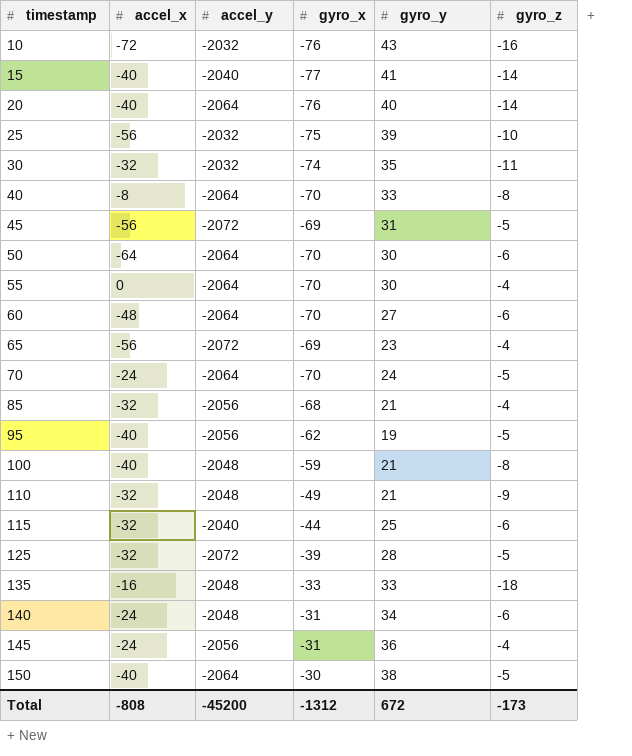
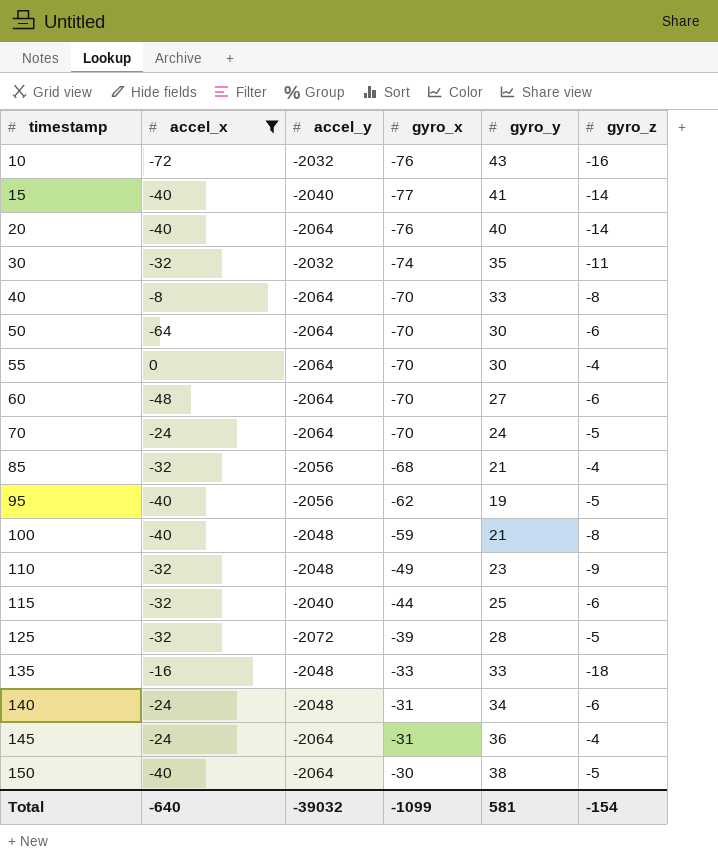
filter: none -> accel_x != -56
110 | gyro_y: 21 -> 23
145 | accel_y: -2056 -> -2064
Total | accel_x: -808 -> -640
Total | accel_y: -45200 -> -39032
Total | gyro_x: -1312 -> -1099
Total | gyro_y: 672 -> 581
Total | gyro_z: -173 -> -154

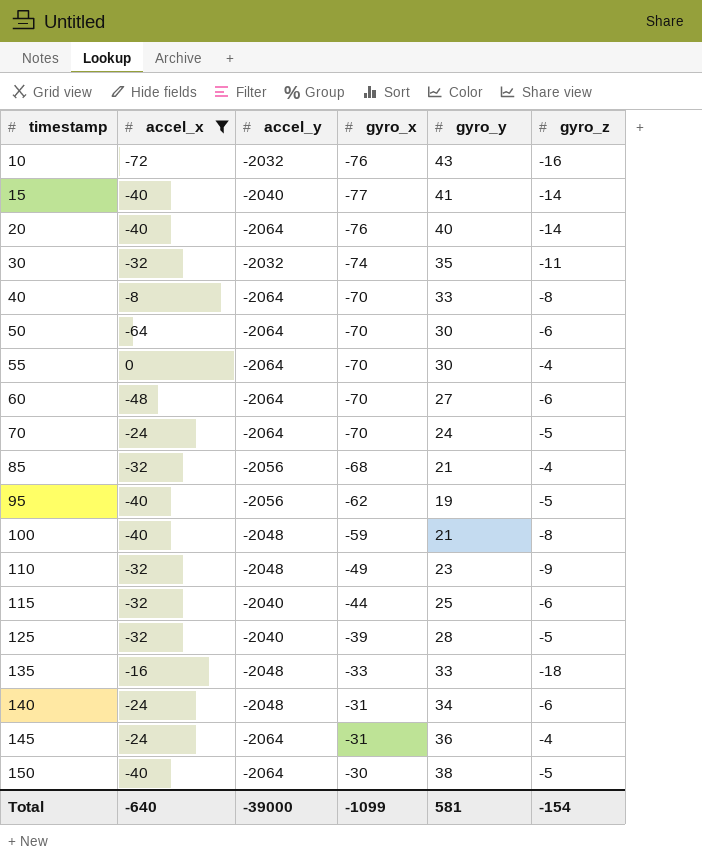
125 | accel_y: -2072 -> -2040
Total | accel_y: -39032 -> -39000

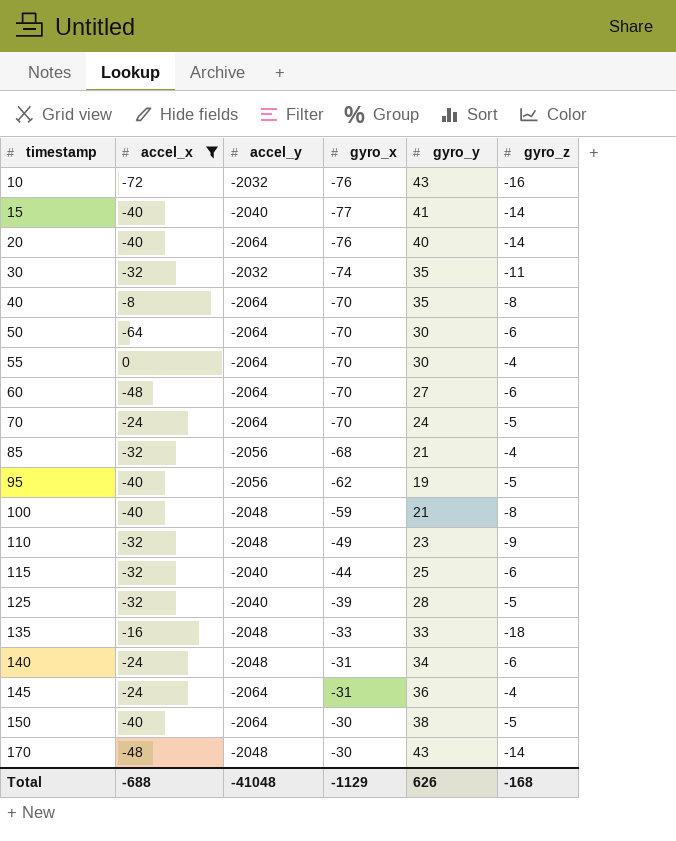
40 | gyro_y: 33 -> 35
row 170: none -> -48 | -2048 | -30 | 43 | -14
Total | accel_x: -640 -> -688
Total | accel_y: -39000 -> -41048
Total | gyro_x: -1099 -> -1129
Total | gyro_y: 581 -> 626
Total | gyro_z: -154 -> -168

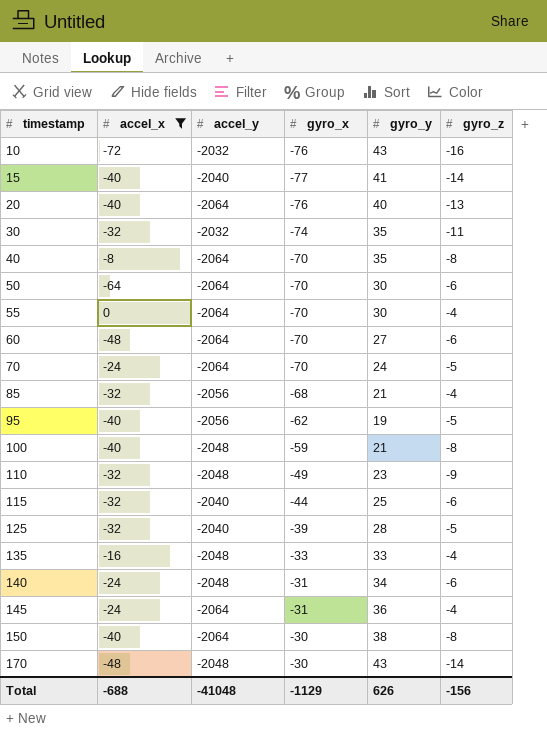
20 | gyro_z: -14 -> -13
135 | gyro_z: -18 -> -4
150 | gyro_z: -5 -> -8
Total | gyro_z: -168 -> -156

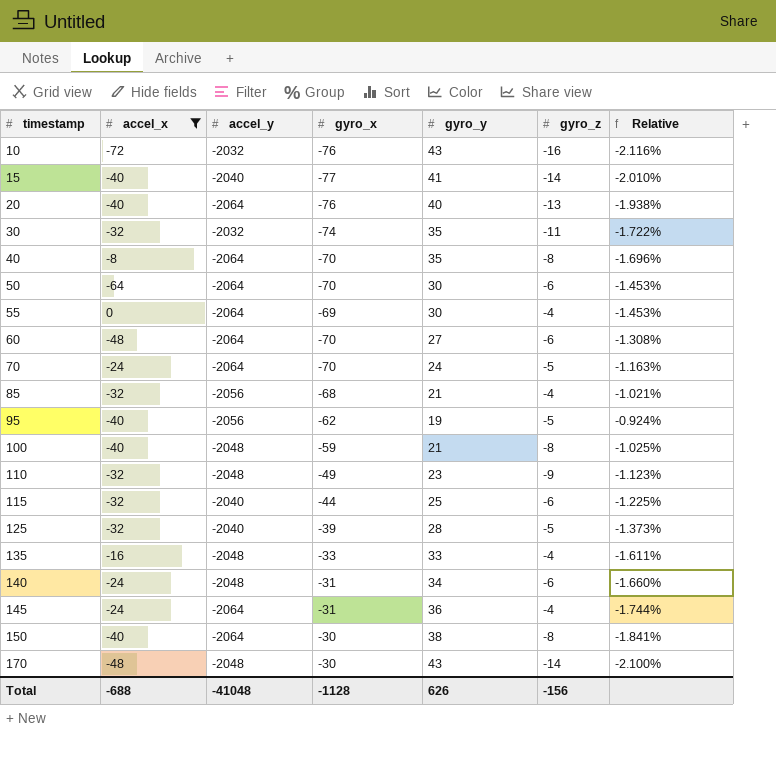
column Relative | formula: none -> [gyro_y] / [accel_y]
55 | gyro_x: -70 -> -69
Total | gyro_x: -1129 -> -1128

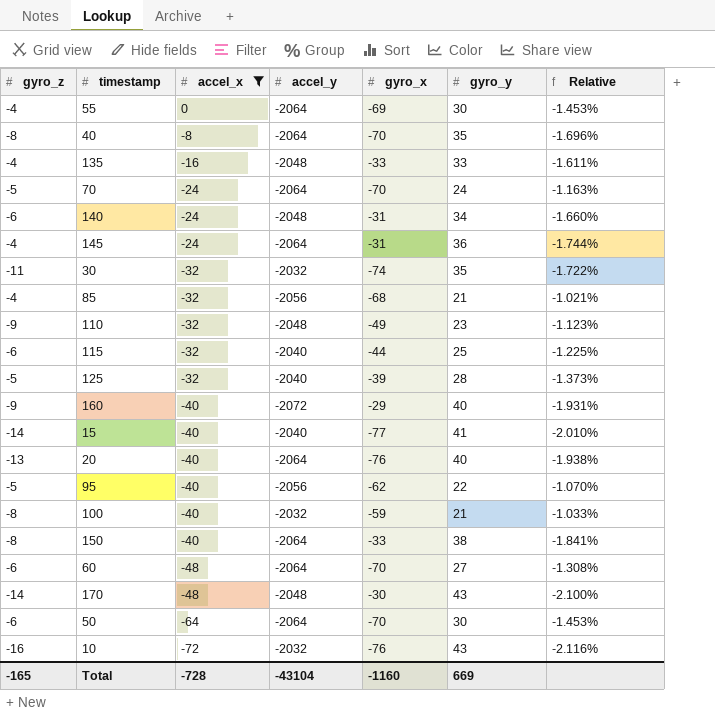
row order: timestamp ascending -> accel_x descending
column gyro_z | position: 6 -> 1
row 160: none -> -9 | -40 | -2072 | -29 | 40 | -1.931%
95 | gyro_y: 19 -> 22
95 | Relative: -0.924% -> -1.070%
100 | accel_y: -2048 -> -2032
100 | Relative: -1.025% -> -1.033%
150 | gyro_x: -30 -> -33
Total | gyro_z: -156 -> -165
Total | accel_x: -688 -> -728
Total | accel_y: -41048 -> -43104
Total | gyro_x: -1128 -> -1160
Total | gyro_y: 626 -> 669

